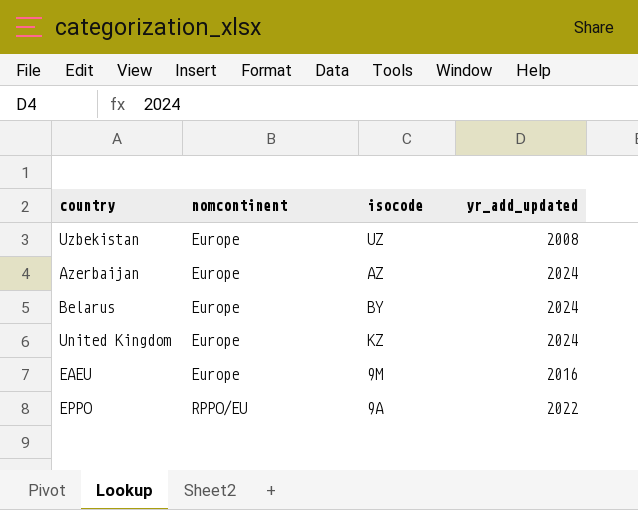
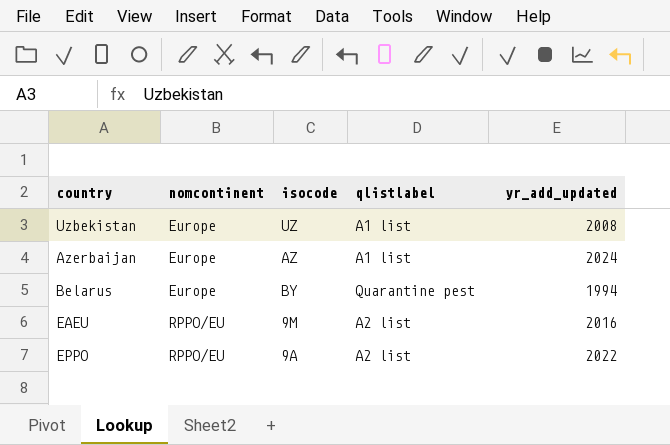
column qlistlabel | position: none -> 4
row United Kingdom: Europe | KZ | 2024 -> none
Belarus | yr_add_updated: 2024 -> 1994
EAEU | nomcontinent: Europe -> RPPO/EU

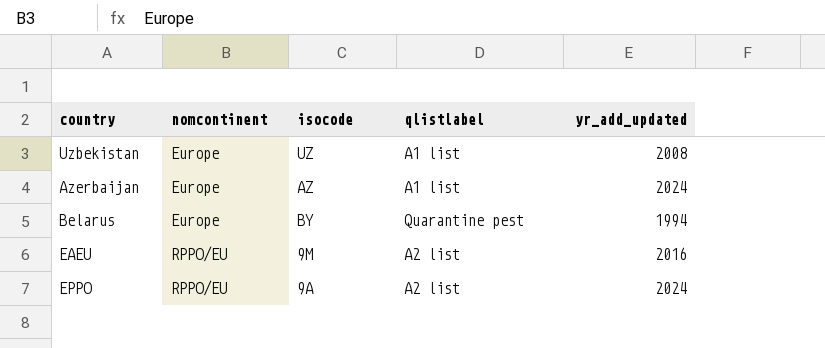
EPPO | yr_add_updated: 2022 -> 2024

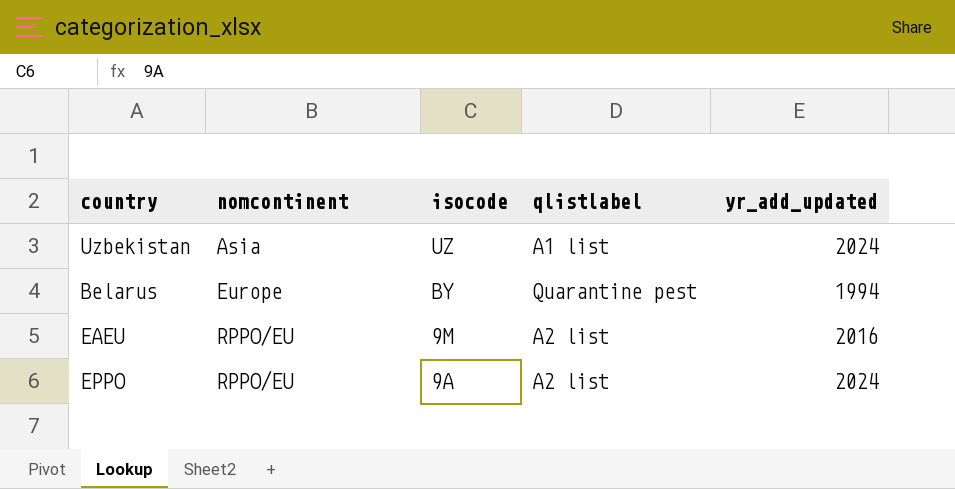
row Azerbaijan: Europe | AZ | A1 list | 2024 -> none
Uzbekistan | nomcontinent: Europe -> Asia
Uzbekistan | yr_add_updated: 2008 -> 2024

